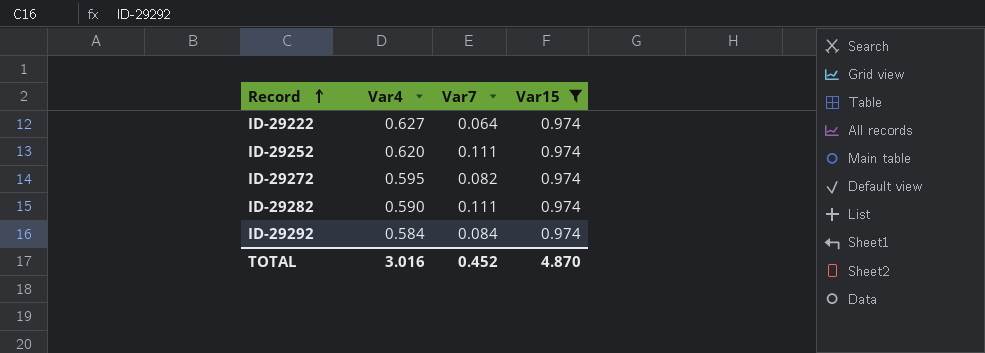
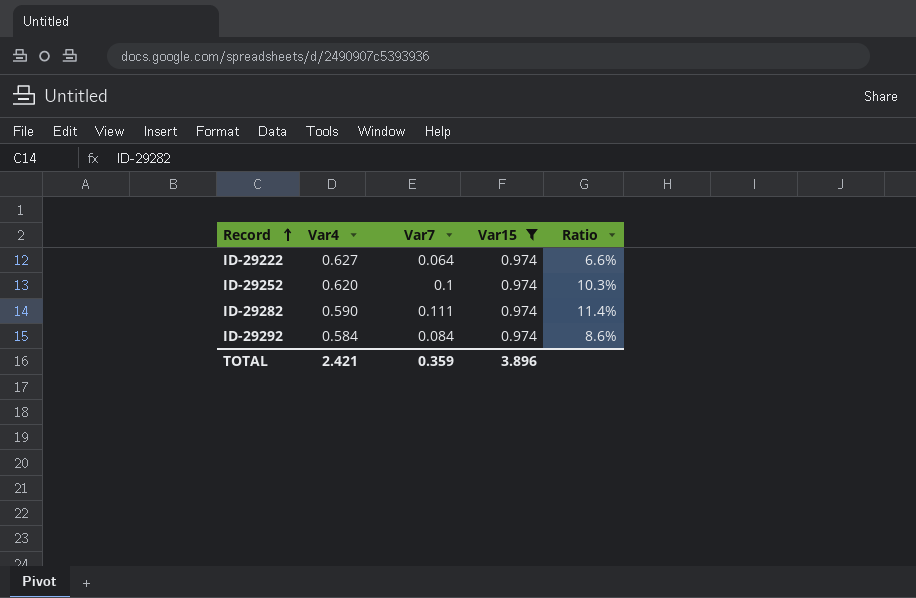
column Ratio | formula: none -> [Var7] / [Var15]
row ID-29272: 0.595 | 0.082 | 0.974 -> none
ID-29252 | Var7: 0.111 -> 0.1
TOTAL | Var4: 3.016 -> 2.421
TOTAL | Var7: 0.452 -> 0.359
TOTAL | Var15: 4.870 -> 3.896

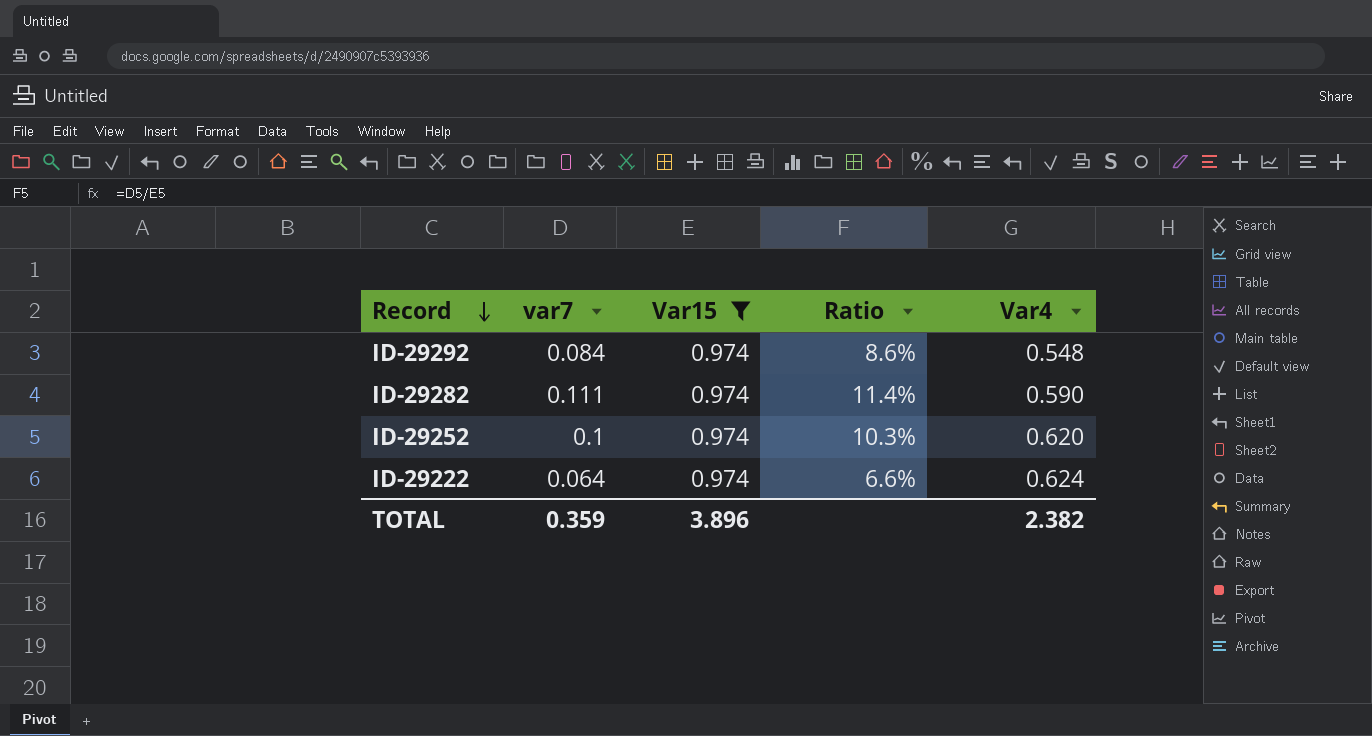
row order: Record ascending -> Record descending
column name: Var7 -> var7
column Var4 | position: 2 -> 5
ID-29292 | Var4: 0.584 -> 0.548
ID-29222 | Var4: 0.627 -> 0.624
TOTAL | Var4: 2.421 -> 2.382

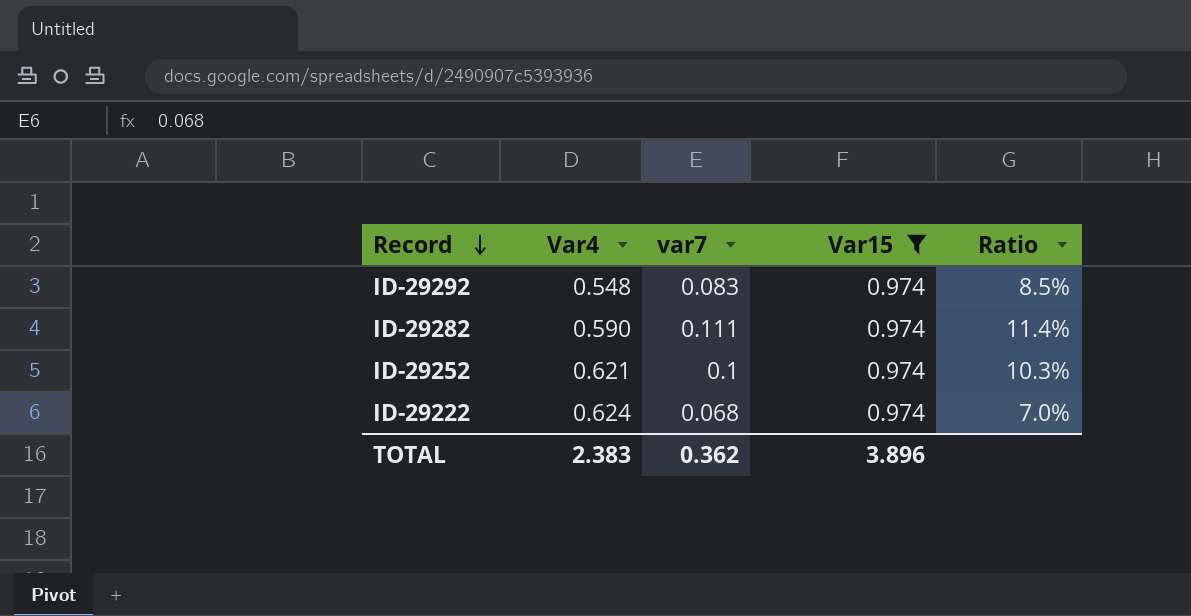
column Var4 | position: 5 -> 2
ID-29292 | var7: 0.084 -> 0.083
ID-29292 | Ratio: 8.6% -> 8.5%
ID-29252 | Var4: 0.620 -> 0.621
ID-29222 | var7: 0.064 -> 0.068
ID-29222 | Ratio: 6.6% -> 7.0%
TOTAL | Var4: 2.382 -> 2.383
TOTAL | var7: 0.359 -> 0.362

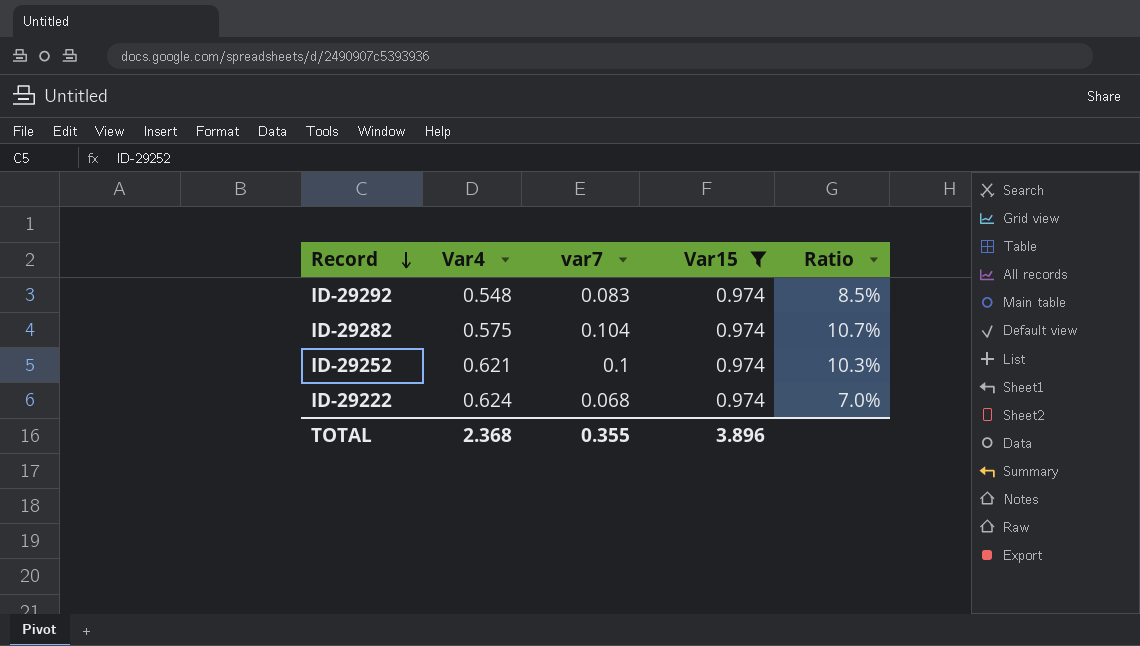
ID-29282 | Var4: 0.590 -> 0.575
ID-29282 | var7: 0.111 -> 0.104
ID-29282 | Ratio: 11.4% -> 10.7%
TOTAL | Var4: 2.383 -> 2.368
TOTAL | var7: 0.362 -> 0.355

